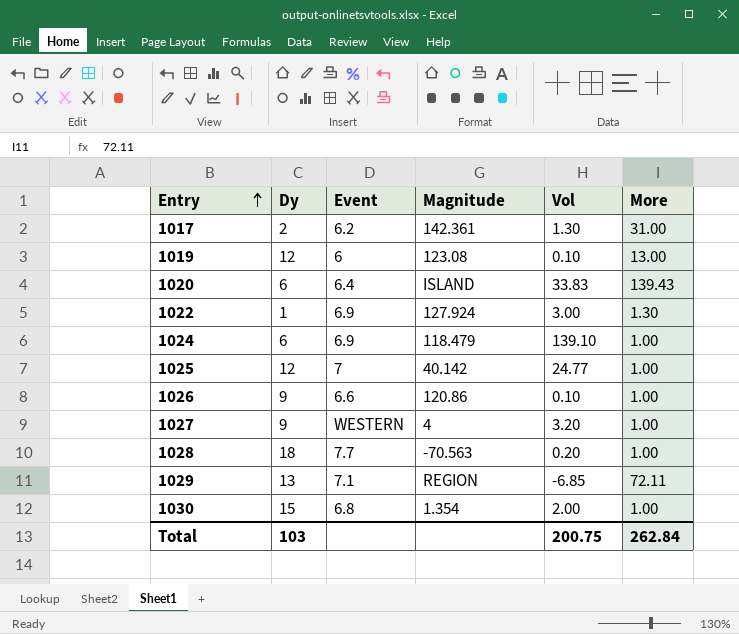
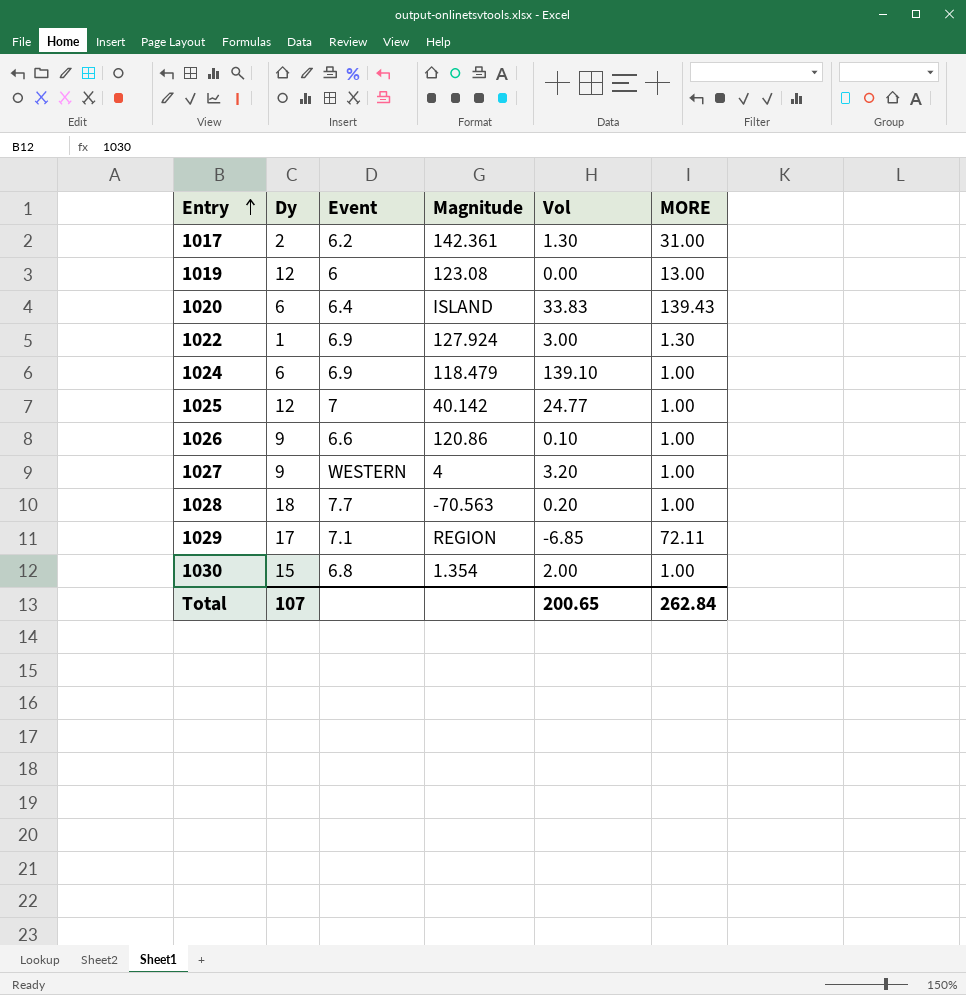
column name: More -> MORE
1019 | Vol: 0.10 -> 0.00
1029 | Dy: 13 -> 17
Total | Dy: 103 -> 107
Total | Vol: 200.75 -> 200.65

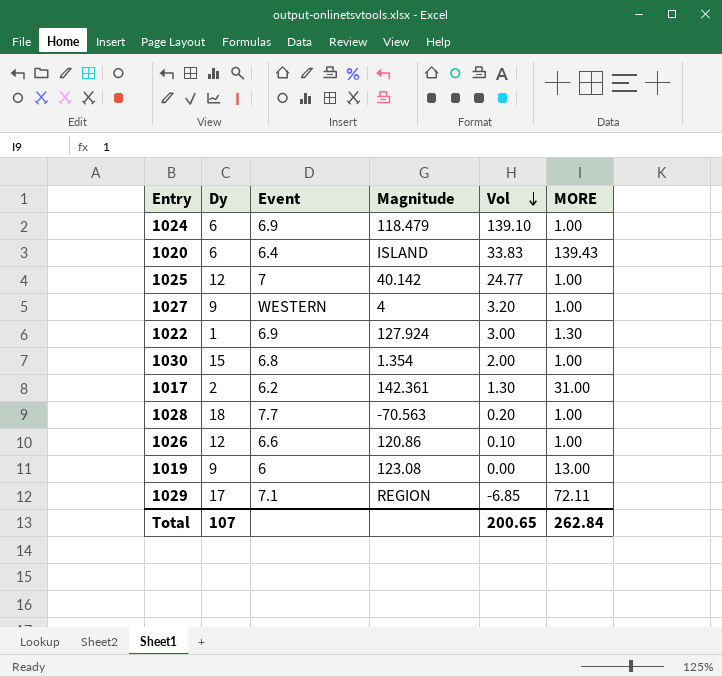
row order: Entry ascending -> Vol descending
1026 | Dy: 9 -> 12
1019 | Dy: 12 -> 9

